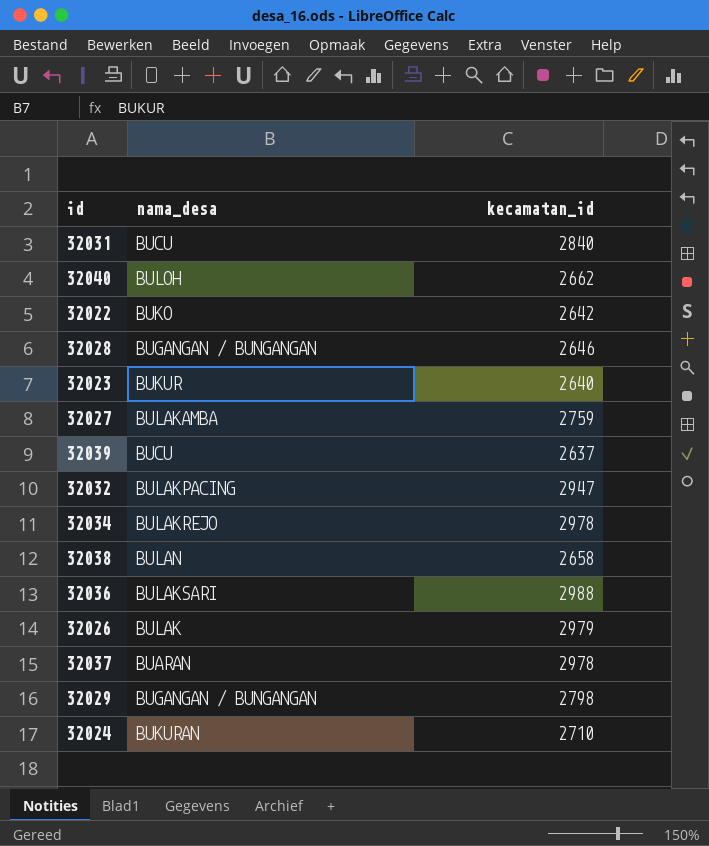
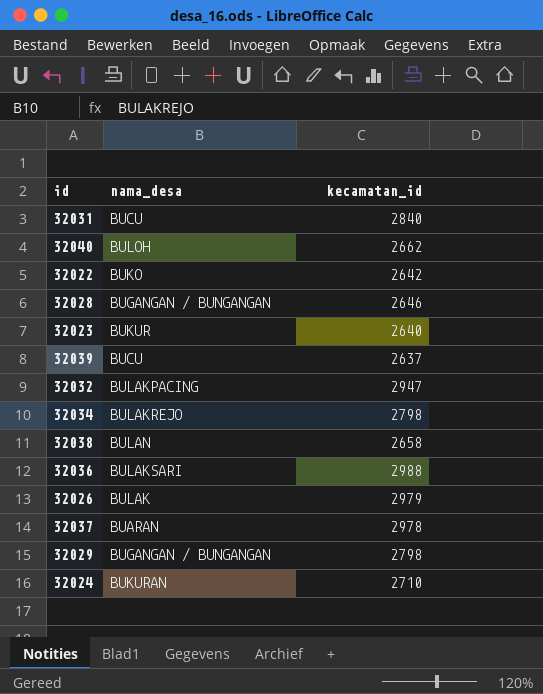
row 32027: BULAKAMBA | 2759 -> none
32034 | kecamatan_id: 2978 -> 2798

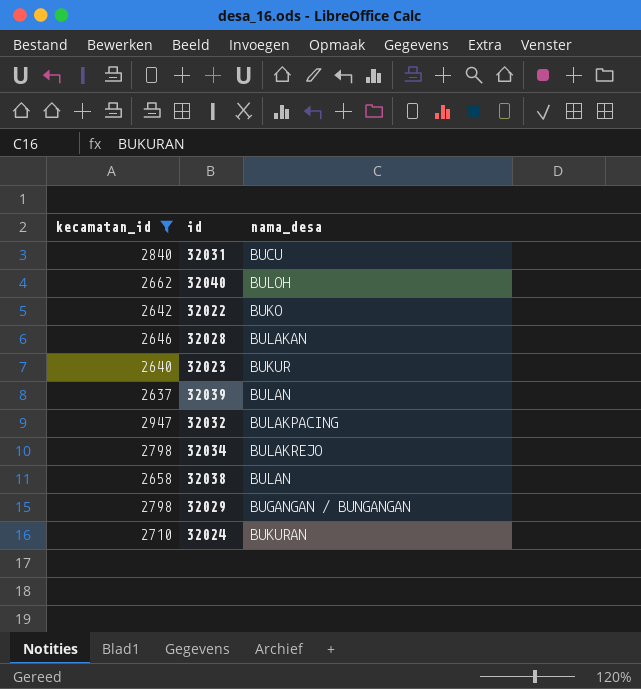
filter: none -> kecamatan_id <= 2947
column kecamatan_id | position: 3 -> 1
32028 | nama_desa: BUGANGAN / BUNGANGAN -> BULAKAN
32039 | nama_desa: BUCU -> BULAN

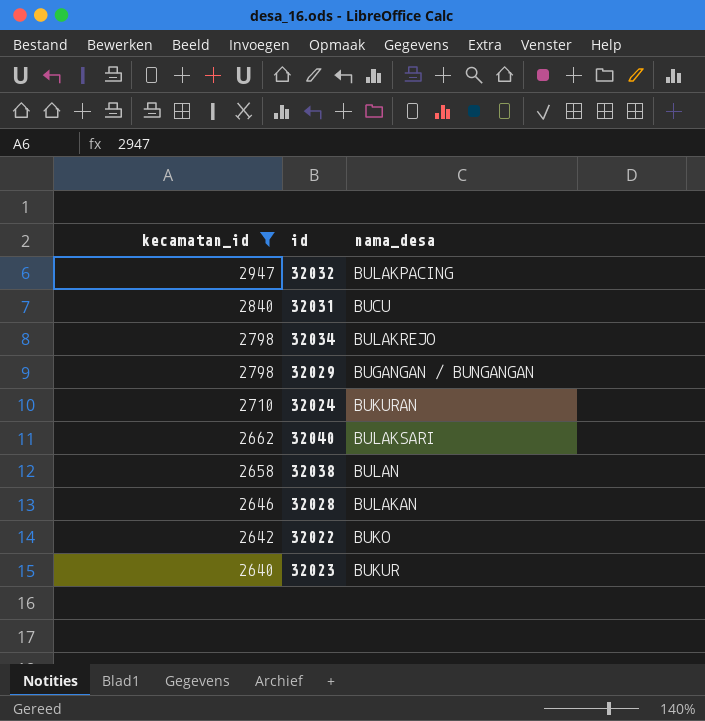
row order: none -> kecamatan_id descending
row 32039: 2637 | BULAN -> none
32040 | nama_desa: BULOH -> BULAKSARI

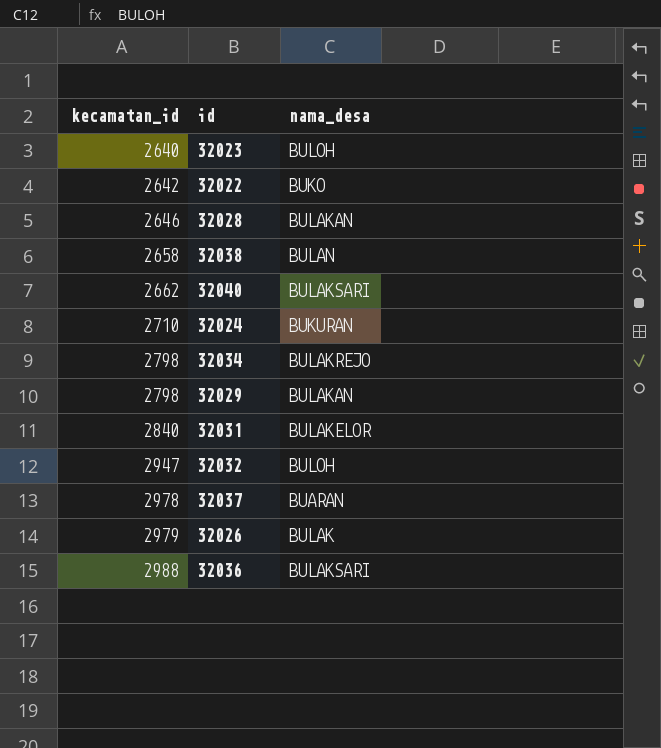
filter: kecamatan_id <= 2947 -> none
row order: kecamatan_id descending -> kecamatan_id ascending
32023 | nama_desa: BUKUR -> BULOH
32029 | nama_desa: BUGANGAN / BUNGANGAN -> BULAKAN
32031 | nama_desa: BUCU -> BULAKELOR
32032 | nama_desa: BULAKPACING -> BULOH

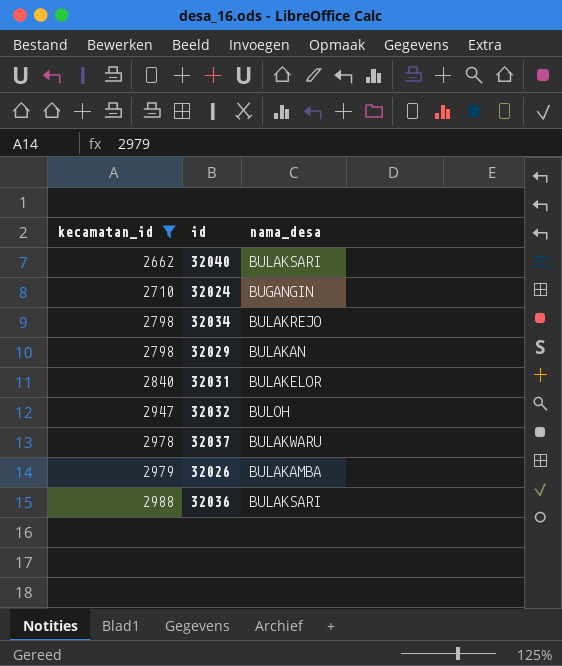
filter: none -> kecamatan_id >= 2662
32024 | nama_desa: BUKURAN -> BUGANGIN
32037 | nama_desa: BUARAN -> BULAKWARU
32026 | nama_desa: BULAK -> BULAKAMBA

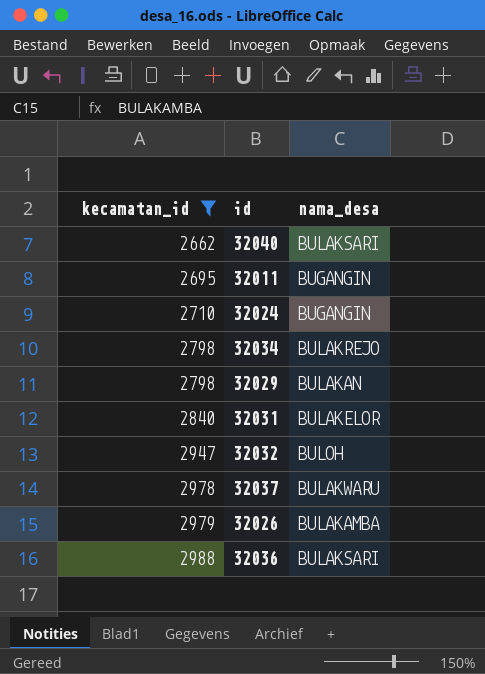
row 32011: none -> 2695 | BUGANGIN

